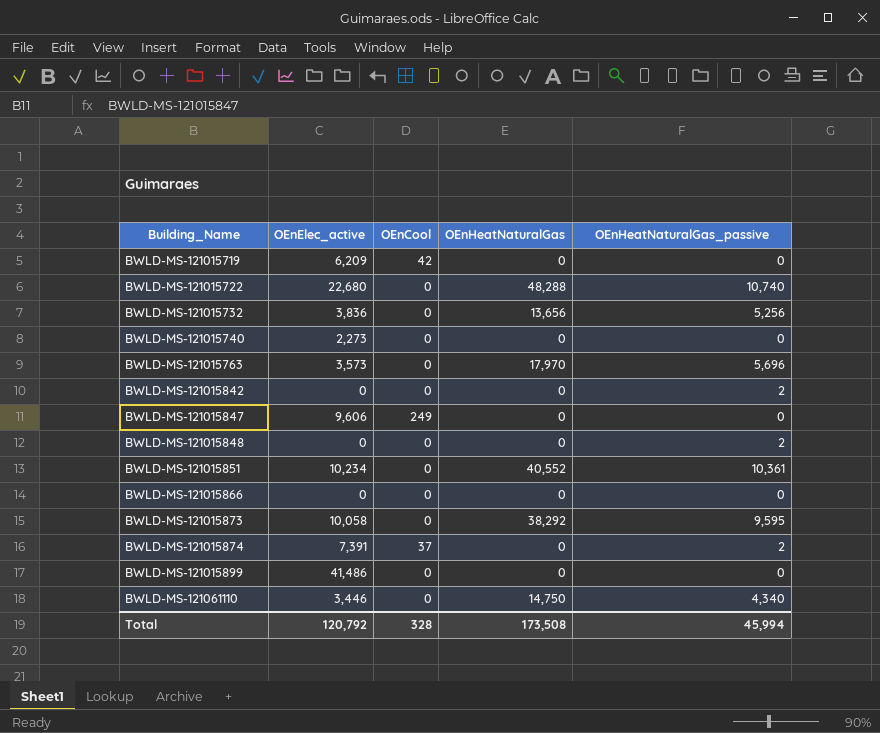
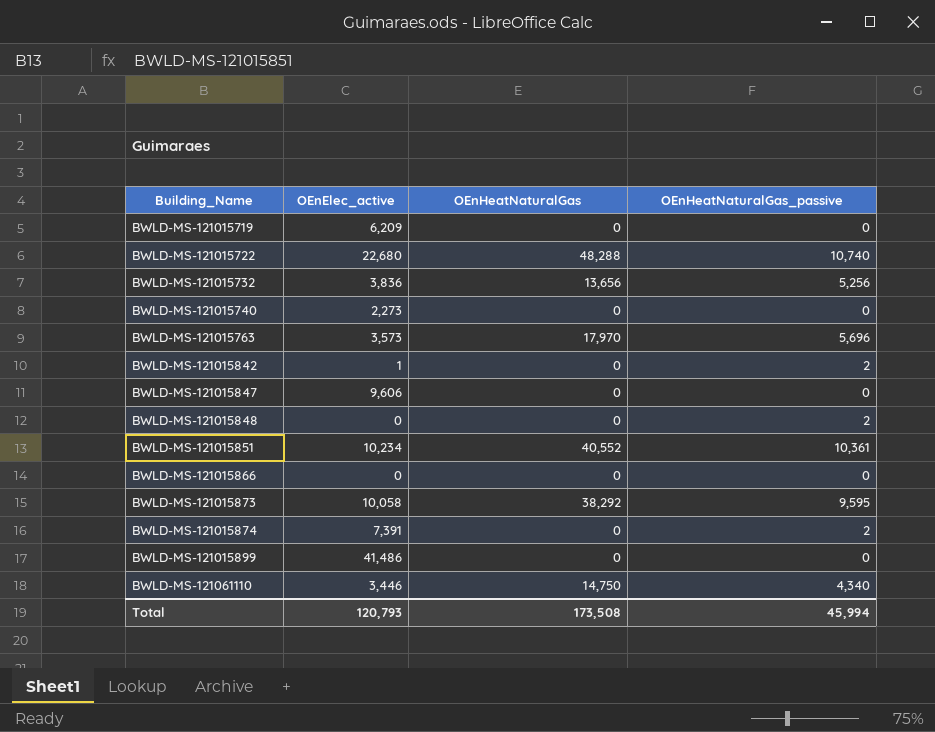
column OEnCool | position: 3 -> none
BWLD-MS-121015842 | OEnElec_active: 0 -> 1
Total | OEnElec_active: 120,792 -> 120,793

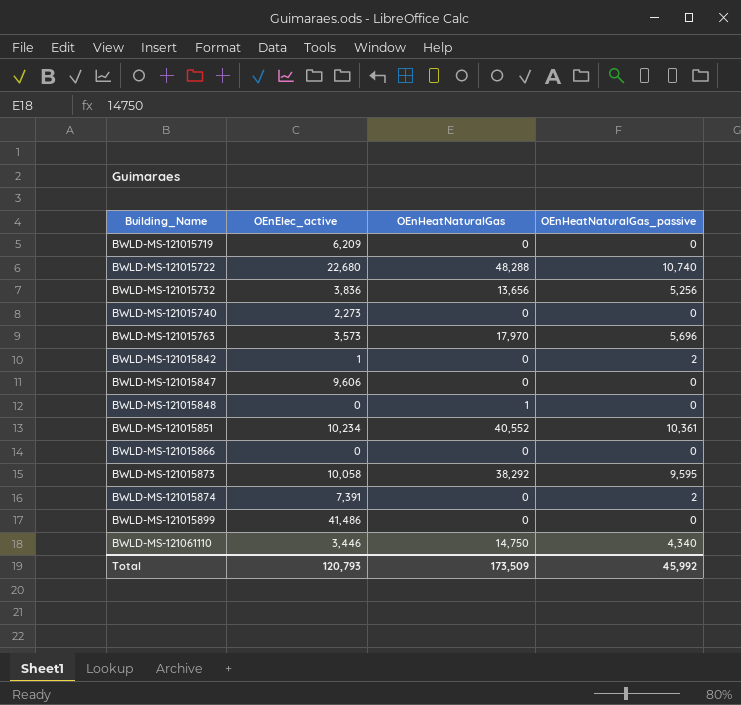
BWLD-MS-121015848 | OEnHeatNaturalGas: 0 -> 1
BWLD-MS-121015848 | OEnHeatNaturalGas_passive: 2 -> 0
Total | OEnHeatNaturalGas: 173,508 -> 173,509
Total | OEnHeatNaturalGas_passive: 45,994 -> 45,992

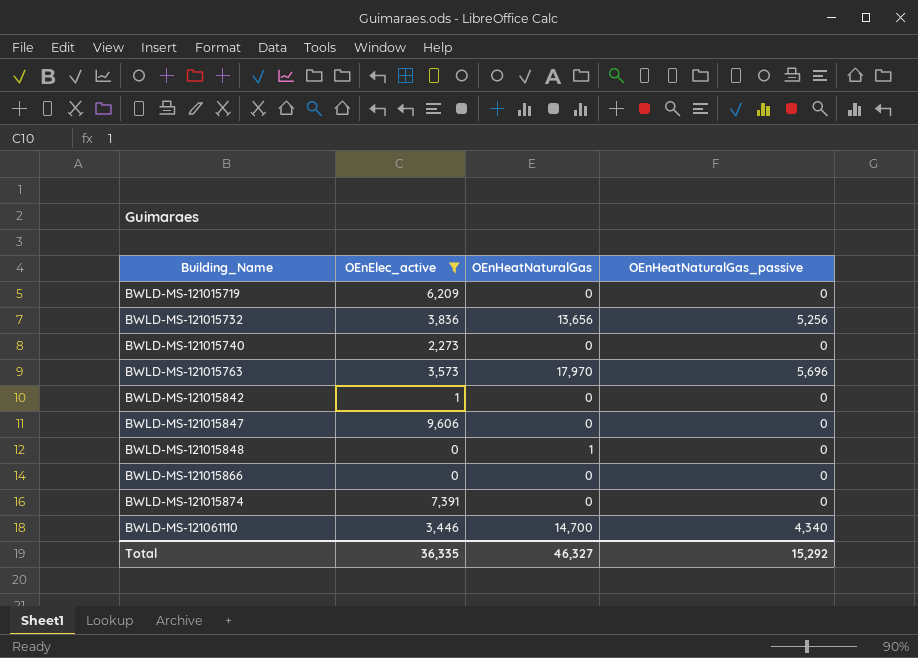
filter: none -> OEnElec_active <= 9,606
BWLD-MS-121015842 | OEnHeatNaturalGas_passive: 2 -> 0
BWLD-MS-121015874 | OEnHeatNaturalGas_passive: 2 -> 0
BWLD-MS-121061110 | OEnHeatNaturalGas: 14,750 -> 14,700
Total | OEnElec_active: 120,793 -> 36,335
Total | OEnHeatNaturalGas: 173,509 -> 46,327
Total | OEnHeatNaturalGas_passive: 45,992 -> 15,292

